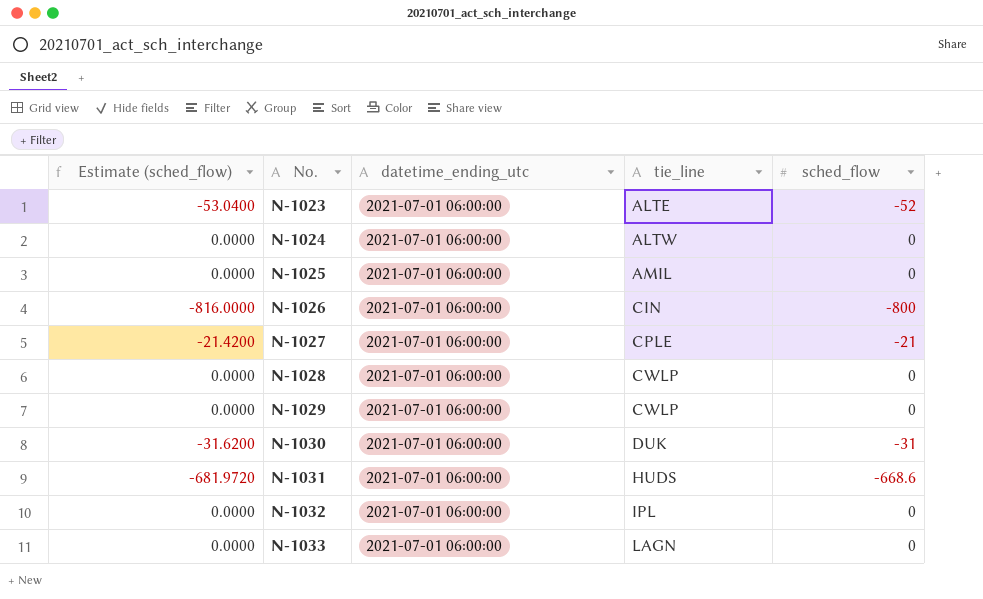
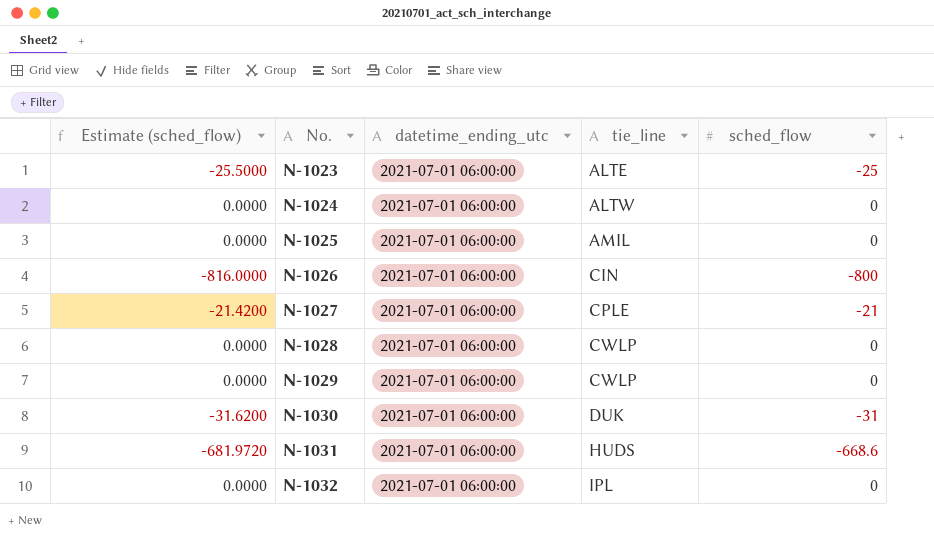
row N-1033: 0.0000 | 2021-07-01 06:00:00 | LAGN | 0 -> none
N-1023 | Estimate (sched_flow): -53.0400 -> -25.5000
N-1023 | sched_flow: -52 -> -25

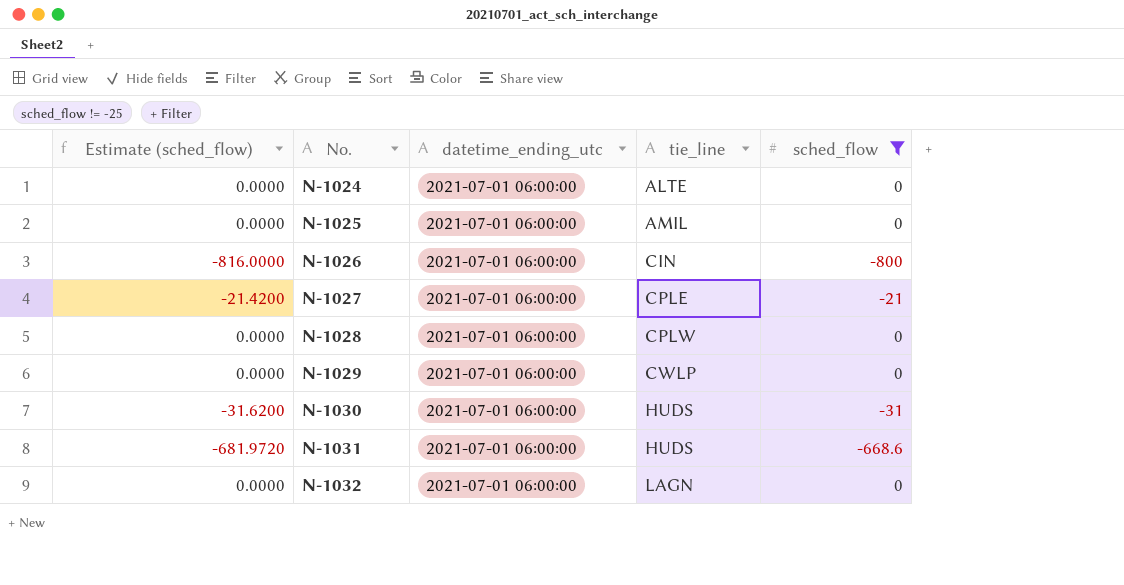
filter: none -> sched_flow != -25
N-1024 | tie_line: ALTW -> ALTE
N-1028 | tie_line: CWLP -> CPLW
N-1030 | tie_line: DUK -> HUDS
N-1032 | tie_line: IPL -> LAGN

